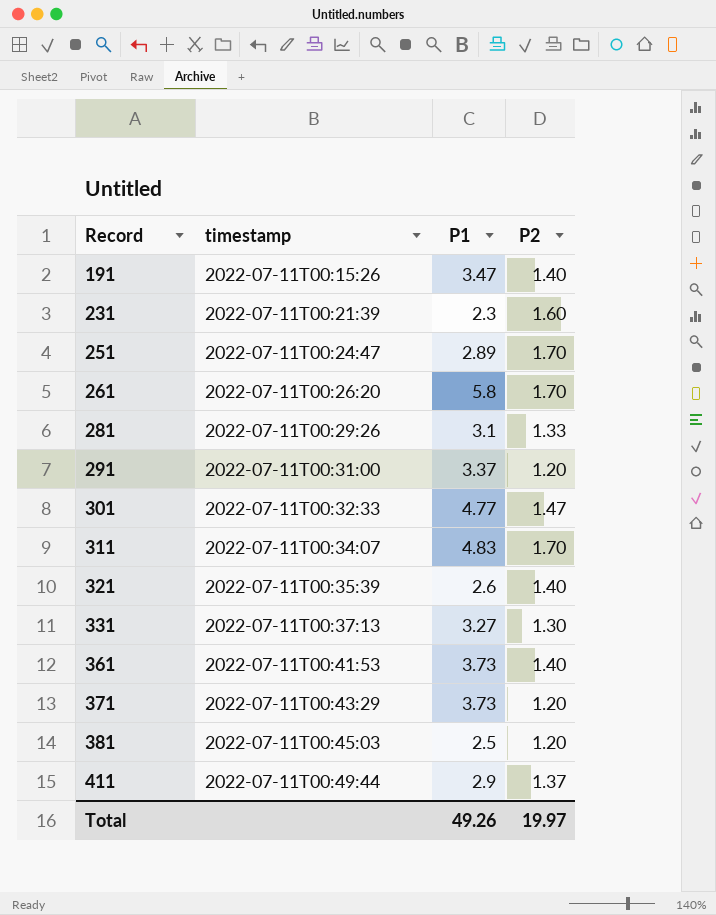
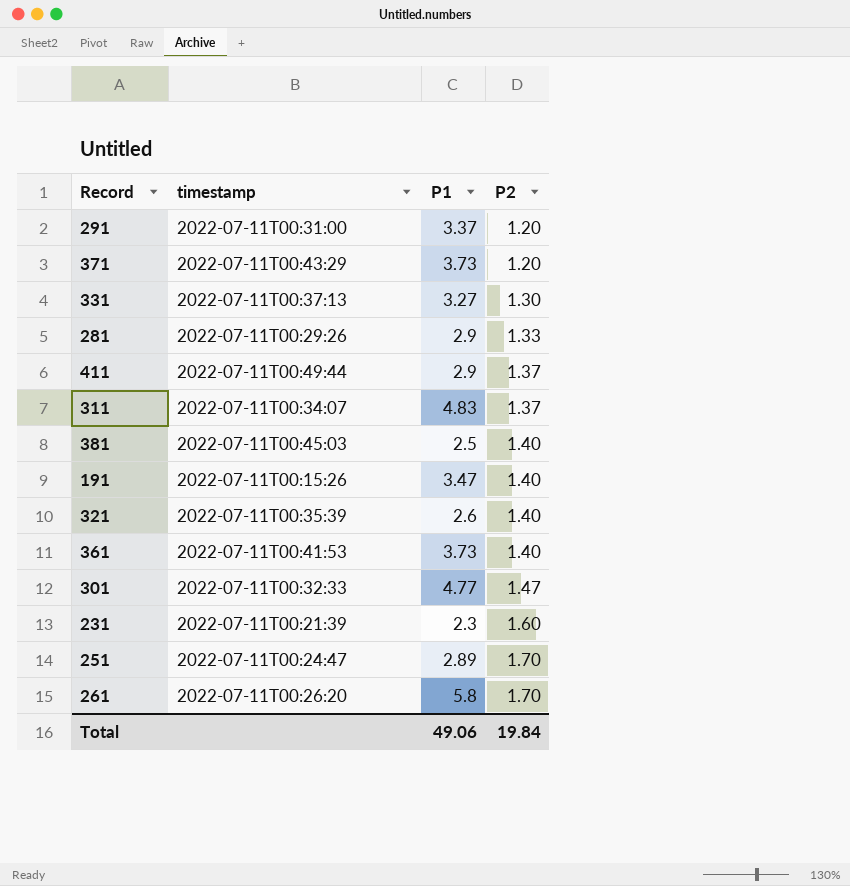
row order: Record ascending -> P2 ascending
281 | P1: 3.1 -> 2.9
311 | P2: 1.70 -> 1.37
381 | P2: 1.20 -> 1.40
Total | P1: 49.26 -> 49.06
Total | P2: 19.97 -> 19.84

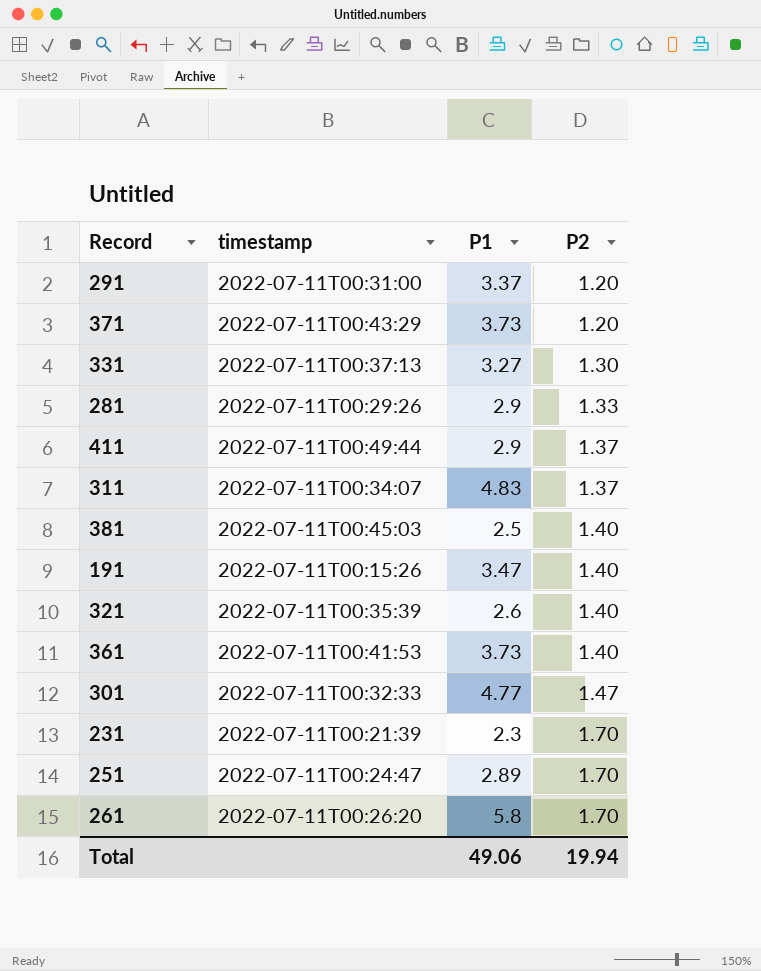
231 | P2: 1.60 -> 1.70
Total | P2: 19.84 -> 19.94

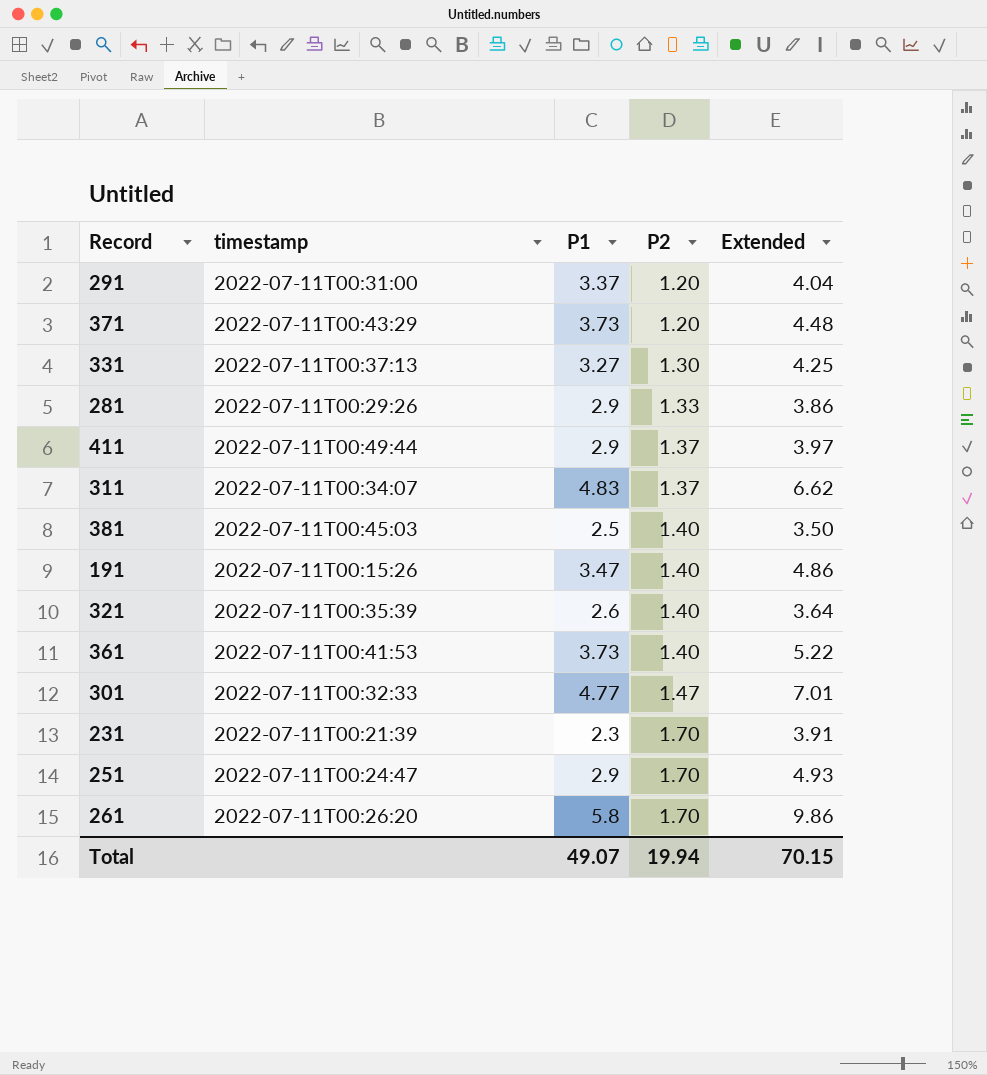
column Extended | formula: none -> [P1] * [P2]
251 | P1: 2.89 -> 2.9
Total | P1: 49.06 -> 49.07

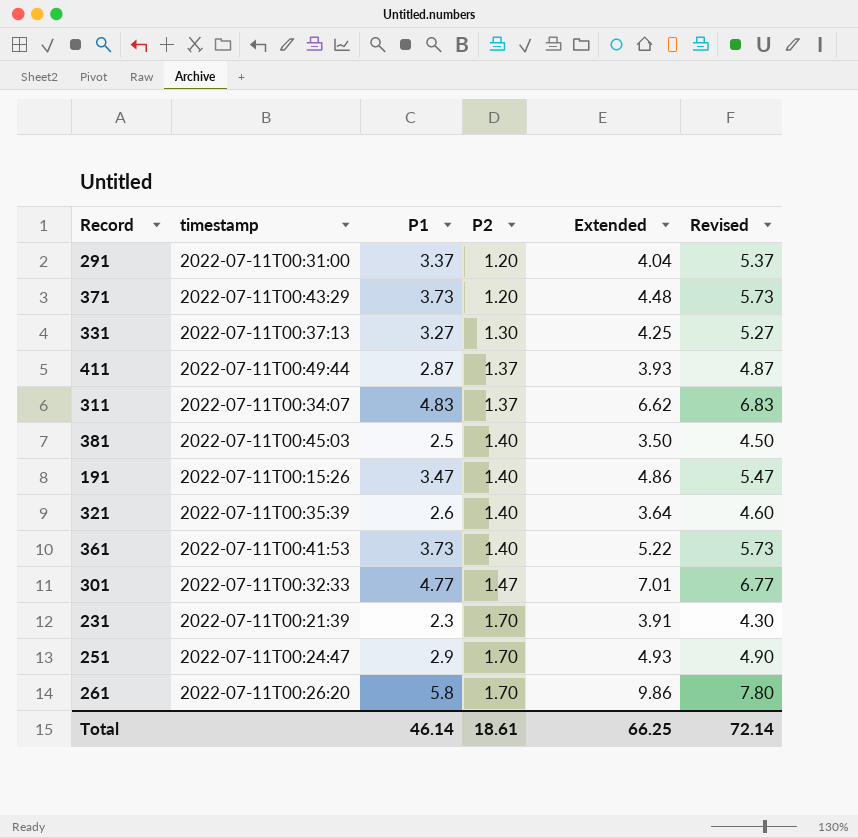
column Revised | formula: none -> [P1] + 2
row 281: 2022-07-11T00:29:26 | 2.9 | 1.33 | 3.86 -> none
411 | P1: 2.9 -> 2.87
411 | Extended: 3.97 -> 3.93
Total | P1: 49.07 -> 46.14
Total | P2: 19.94 -> 18.61
Total | Extended: 70.15 -> 66.25

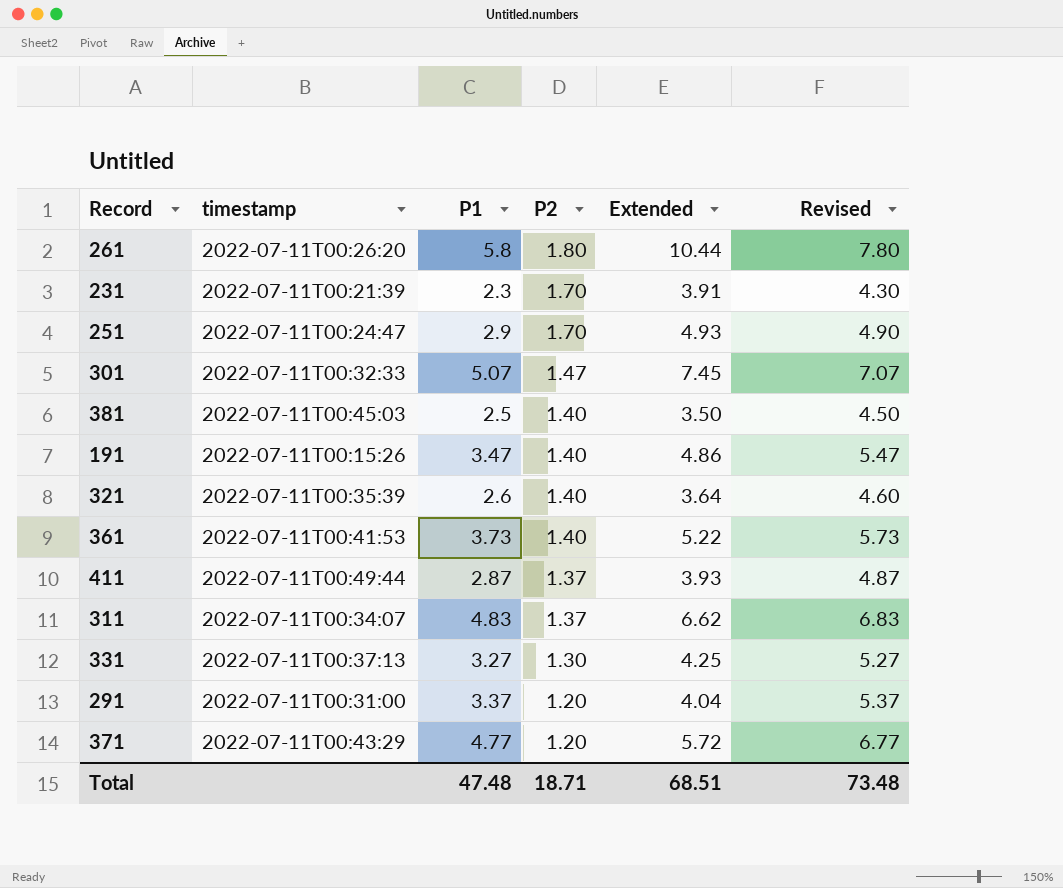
row order: P2 ascending -> P2 descending
261 | P2: 1.70 -> 1.80
261 | Extended: 9.86 -> 10.44
301 | P1: 4.77 -> 5.07
301 | Extended: 7.01 -> 7.45
301 | Revised: 6.77 -> 7.07
371 | P1: 3.73 -> 4.77
371 | Extended: 4.48 -> 5.72
371 | Revised: 5.73 -> 6.77
Total | P1: 46.14 -> 47.48
Total | P2: 18.61 -> 18.71
Total | Extended: 66.25 -> 68.51
Total | Revised: 72.14 -> 73.48

